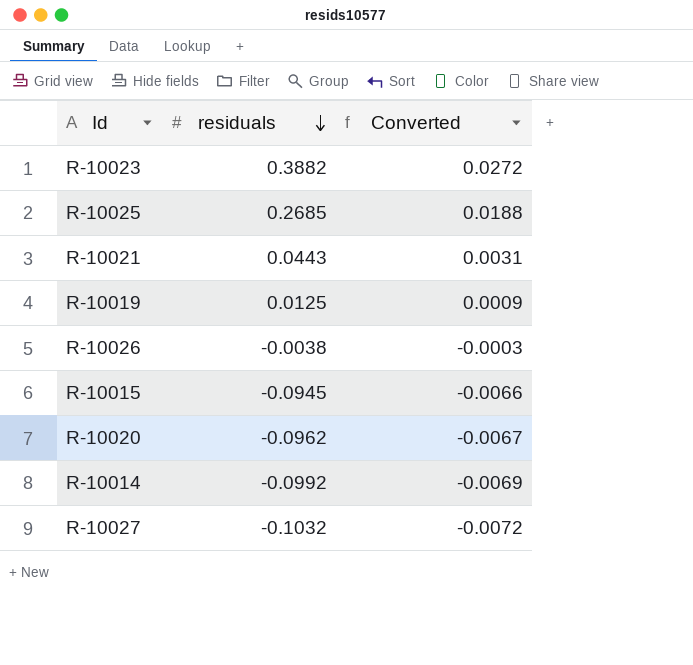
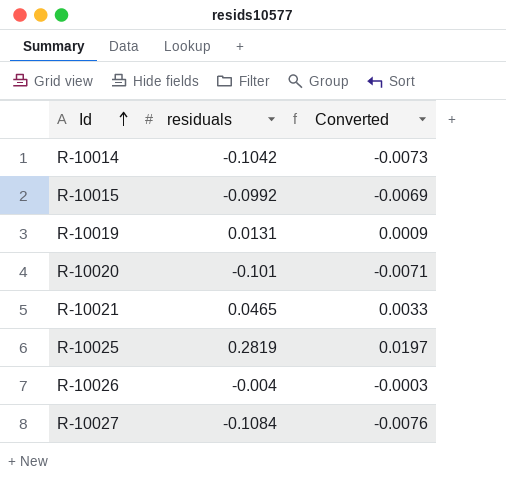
row order: residuals descending -> Id ascending
row R-10023: 0.3882 | 0.0272 -> none
R-10014 | residuals: -0.0992 -> -0.1042
R-10014 | Converted: -0.0069 -> -0.0073
R-10015 | residuals: -0.0945 -> -0.0992
R-10015 | Converted: -0.0066 -> -0.0069
R-10019 | residuals: 0.0125 -> 0.0131
R-10020 | residuals: -0.0962 -> -0.101
R-10020 | Converted: -0.0067 -> -0.0071
R-10021 | residuals: 0.0443 -> 0.0465
R-10021 | Converted: 0.0031 -> 0.0033
R-10025 | residuals: 0.2685 -> 0.2819
R-10025 | Converted: 0.0188 -> 0.0197
R-10026 | residuals: -0.0038 -> -0.004
R-10027 | residuals: -0.1032 -> -0.1084
R-10027 | Converted: -0.0072 -> -0.0076

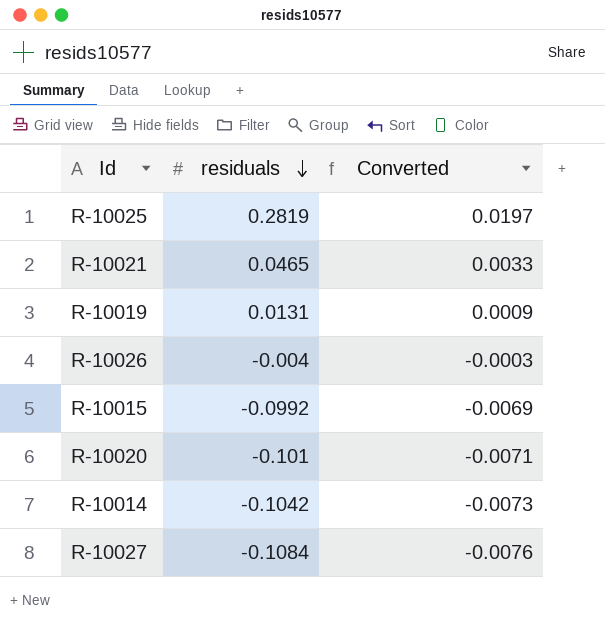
row order: Id ascending -> residuals descending

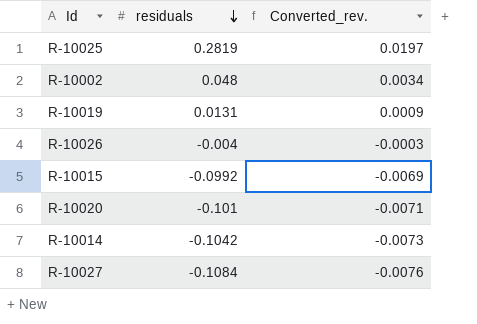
column name: Converted -> Converted_rev.
row R-10021: 0.0465 | 0.0033 -> none
row R-10002: none -> 0.048 | 0.0034

